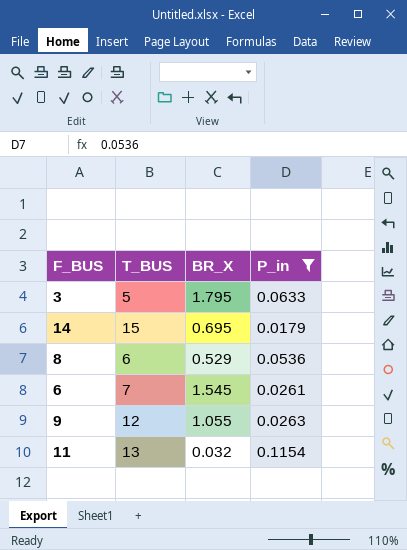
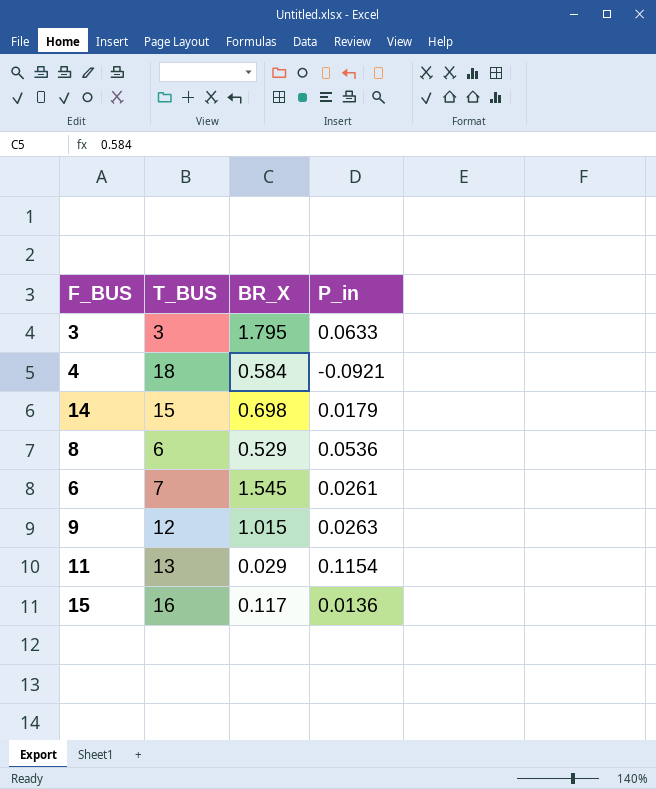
filter: P_in >= 0.0179 -> none
3 | T_BUS: 5 -> 3
14 | BR_X: 0.695 -> 0.698
9 | BR_X: 1.055 -> 1.015
11 | BR_X: 0.032 -> 0.029

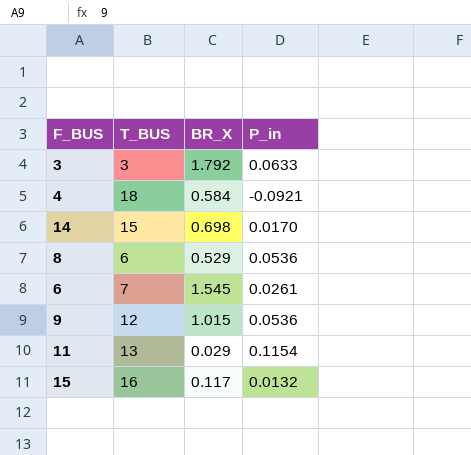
3 | BR_X: 1.795 -> 1.792
14 | P_in: 0.0179 -> 0.0170
9 | P_in: 0.0263 -> 0.0536
15 | P_in: 0.0136 -> 0.0132

